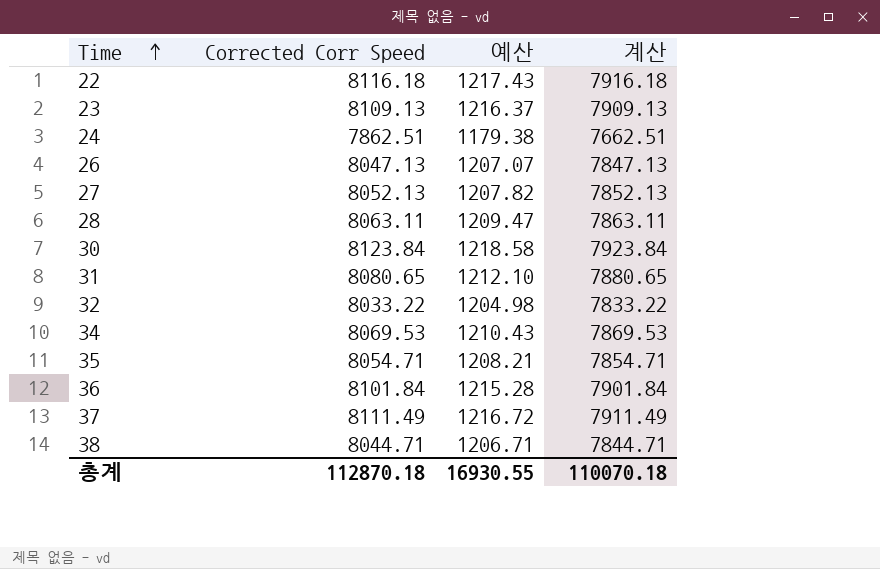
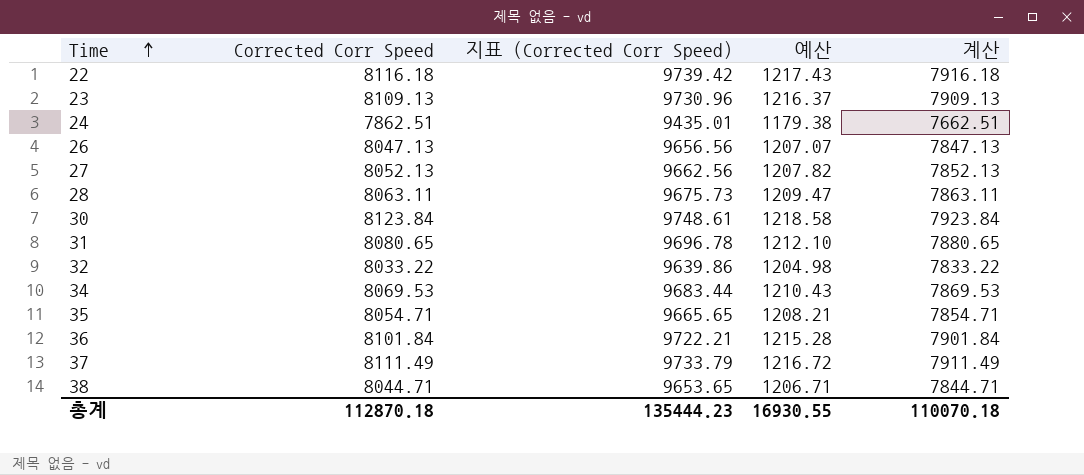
column 지표 (Corrected Corr Speed) | formula: none -> [Corrected Corr Speed] * 1.2

